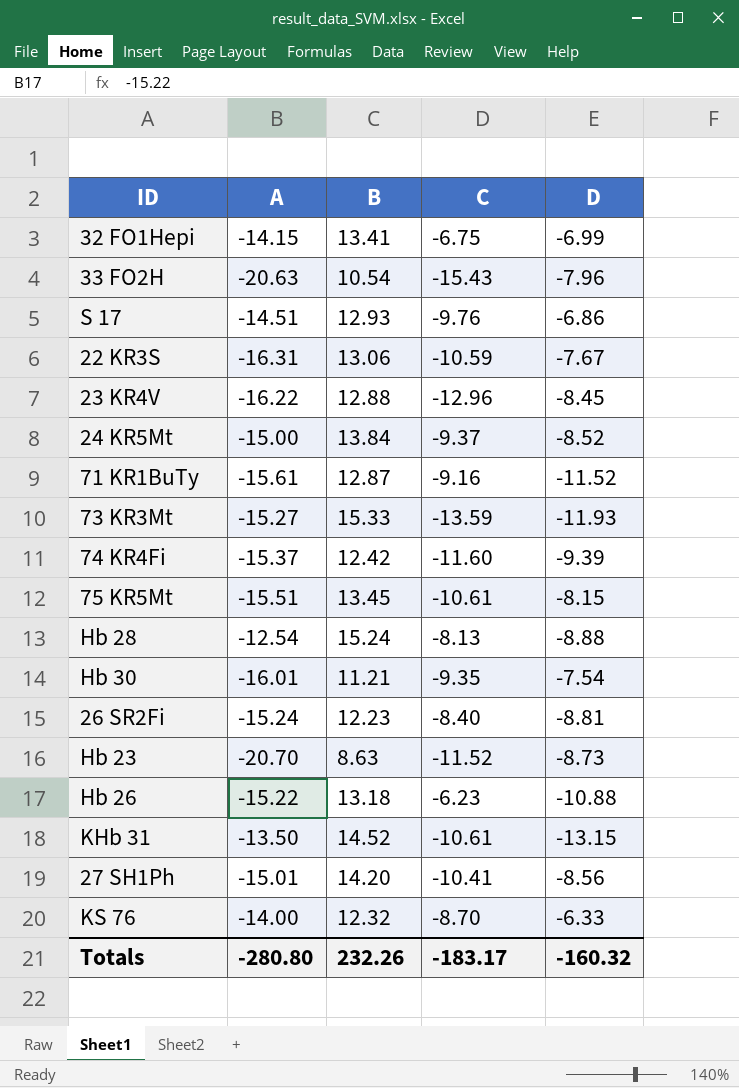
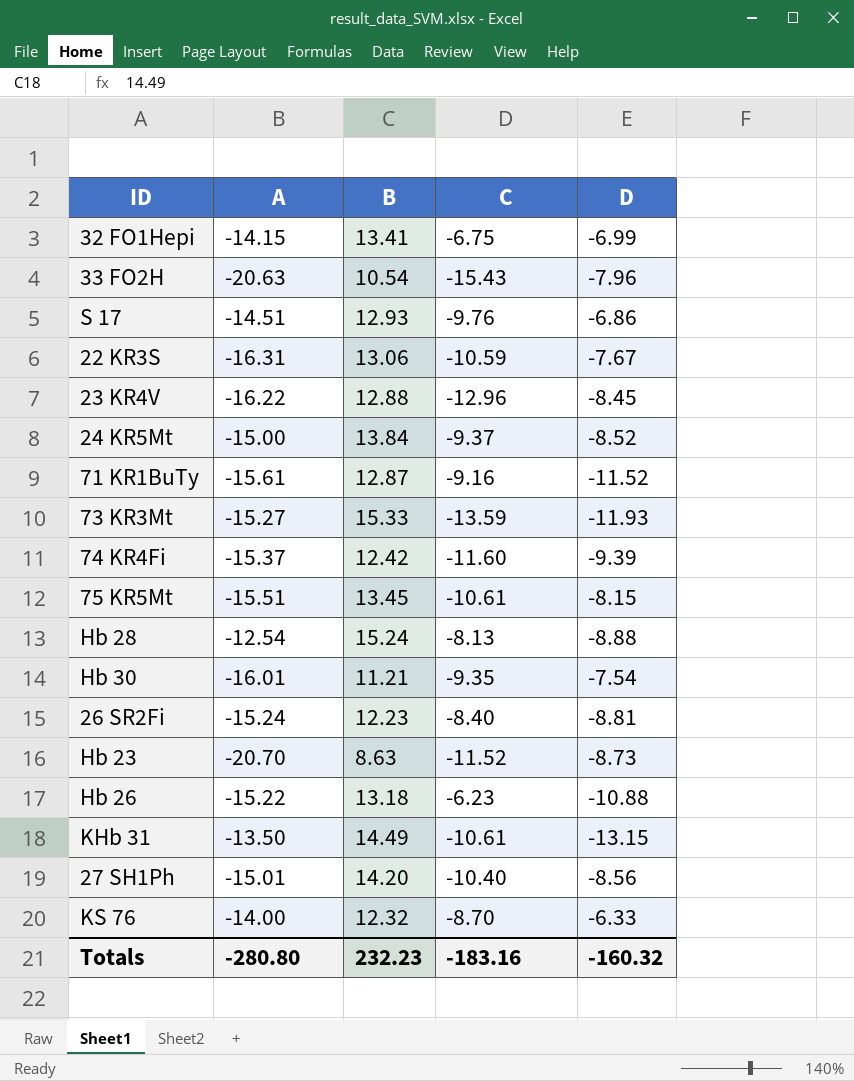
KHb 31 | B: 14.52 -> 14.49
27 SH1Ph | C: -10.41 -> -10.40
Totals | B: 232.26 -> 232.23
Totals | C: -183.17 -> -183.16

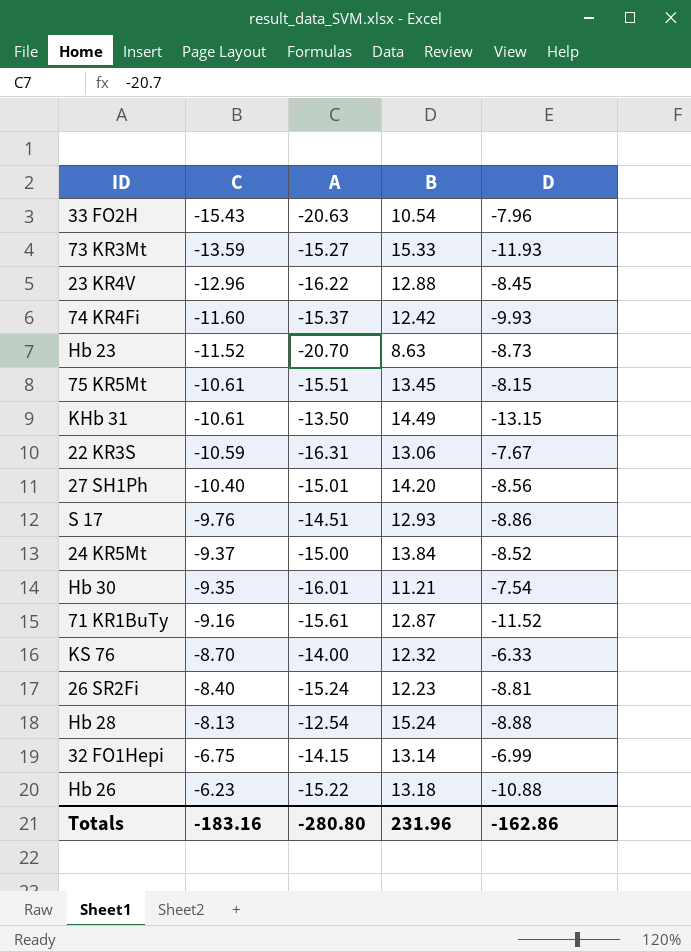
row order: none -> C ascending
column C | position: 4 -> 2
74 KR4Fi | D: -9.39 -> -9.93
S 17 | D: -6.86 -> -8.86
32 FO1Hepi | B: 13.41 -> 13.14
Totals | B: 232.23 -> 231.96
Totals | D: -160.32 -> -162.86

